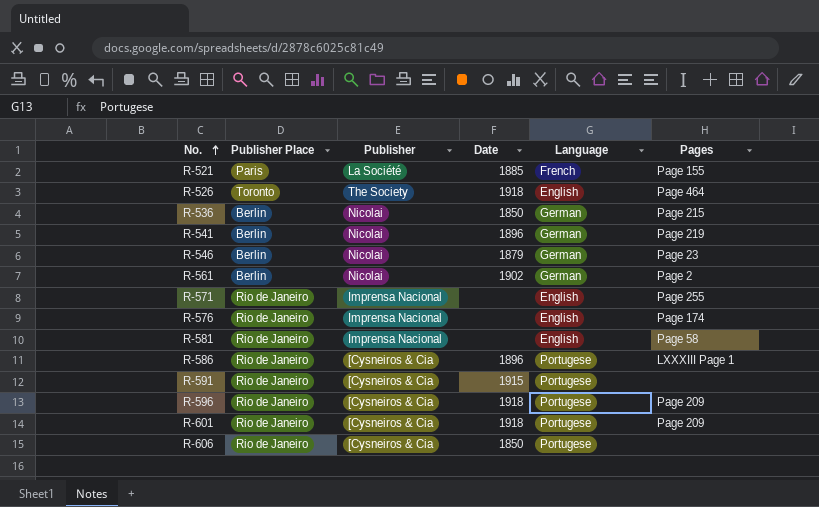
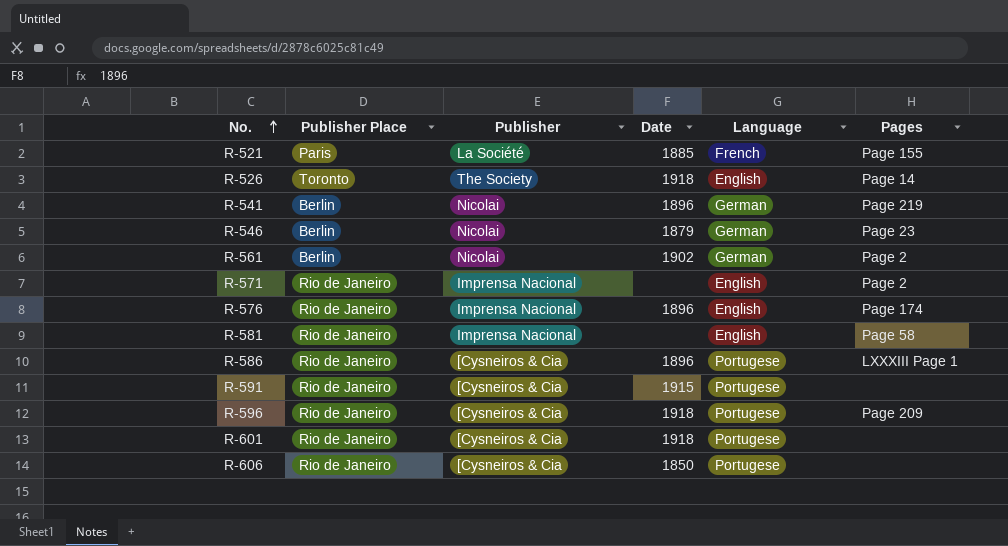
row R-536: Berlin | Nicolai | 1850 | German | Page 215 -> none
R-526 | Pages: Page 464 -> Page 14
R-571 | Pages: Page 255 -> Page 2
R-576 | Date: none -> 1896
R-601 | Pages: Page 209 -> none

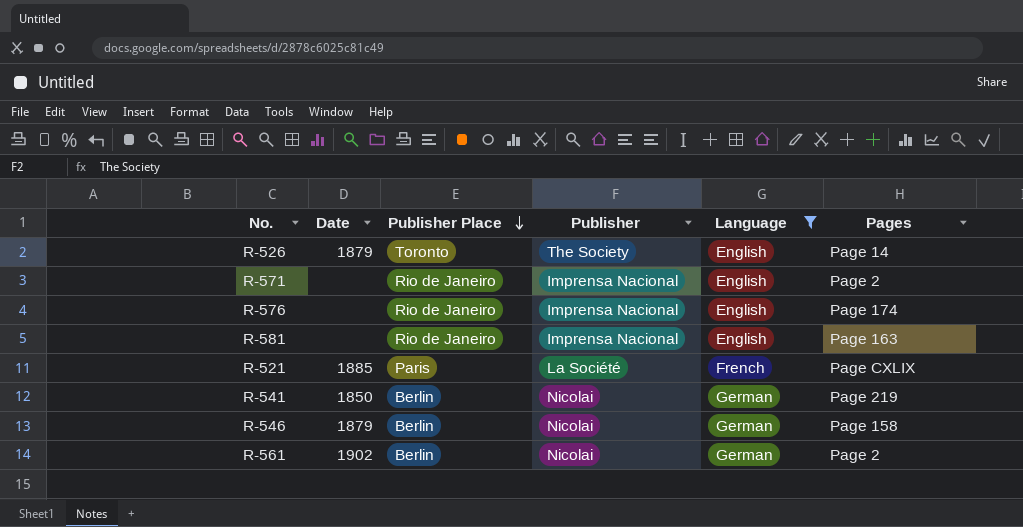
filter: none -> Language != Portugese
row order: No. ascending -> Publisher Place descending
column Date | position: 4 -> 2
R-526 | Date: 1918 -> 1879
R-576 | Date: 1896 -> none
R-581 | Pages: Page 58 -> Page 163
R-521 | Pages: Page 155 -> Page CXLIX
R-541 | Date: 1896 -> 1850
R-546 | Pages: Page 23 -> Page 158

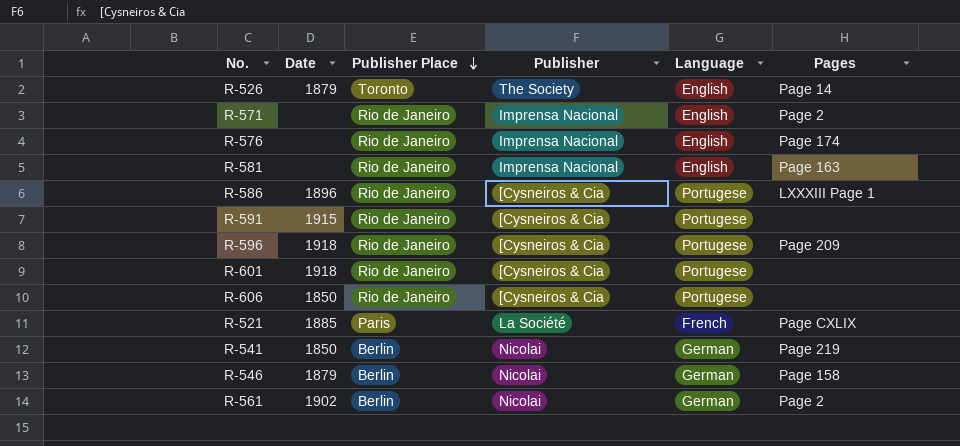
filter: Language != Portugese -> none

